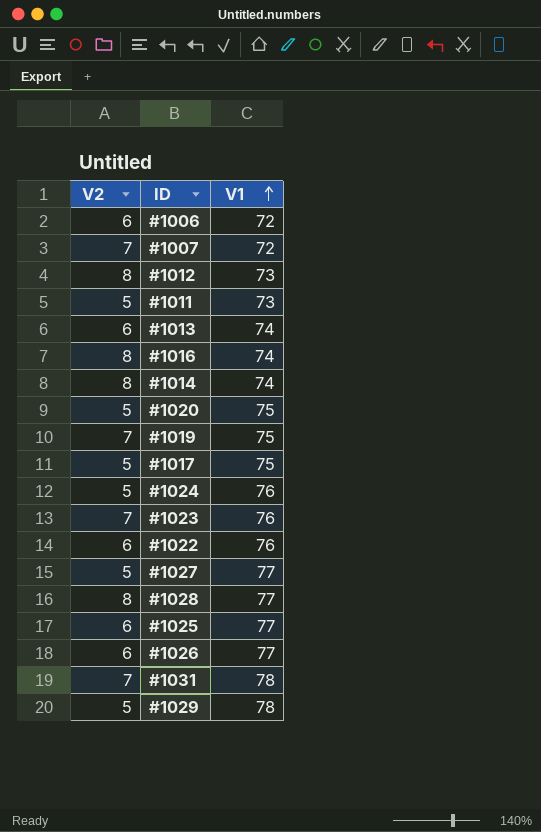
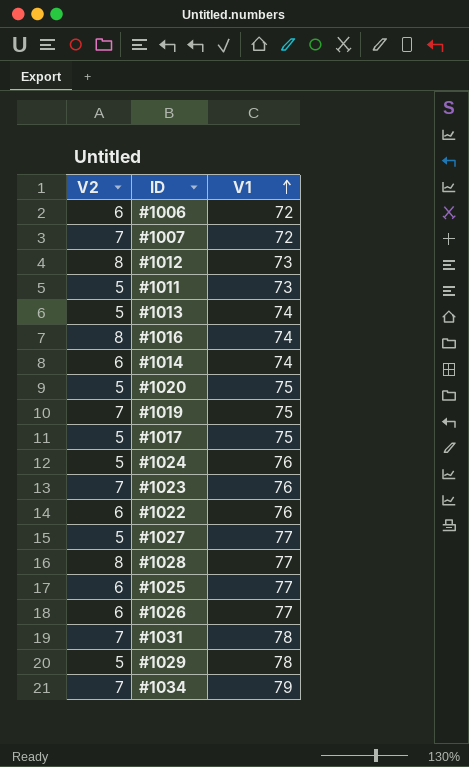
#1013 | V2: 6 -> 5
#1014 | V2: 8 -> 6
row #1034: none -> 7 | 79

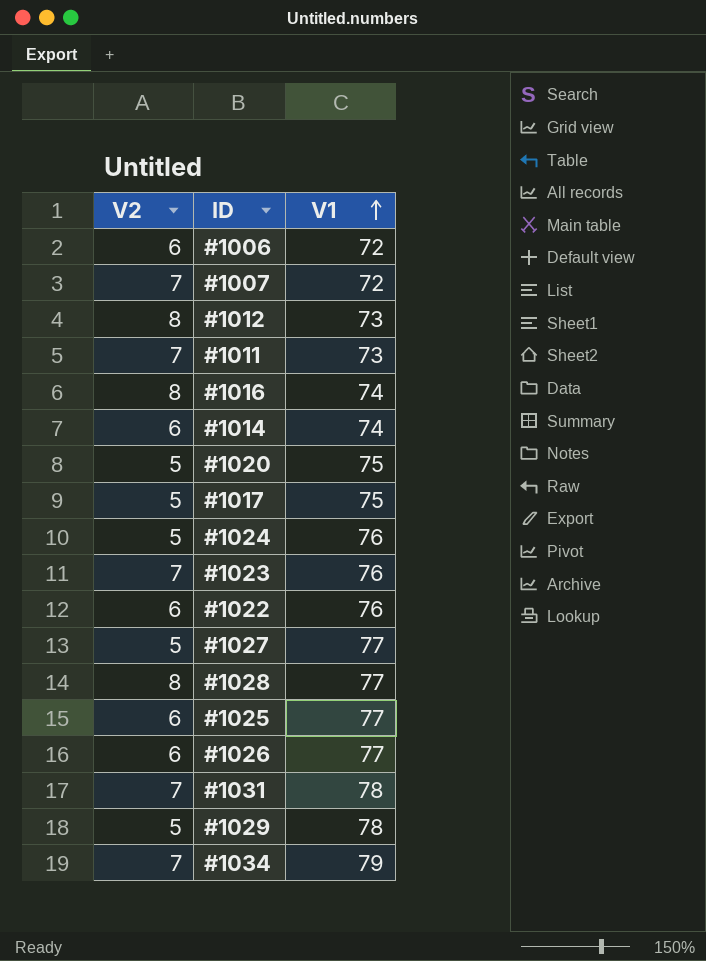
row #1013: 5 | 74 -> none
row #1019: 7 | 75 -> none
#1011 | V2: 5 -> 7

